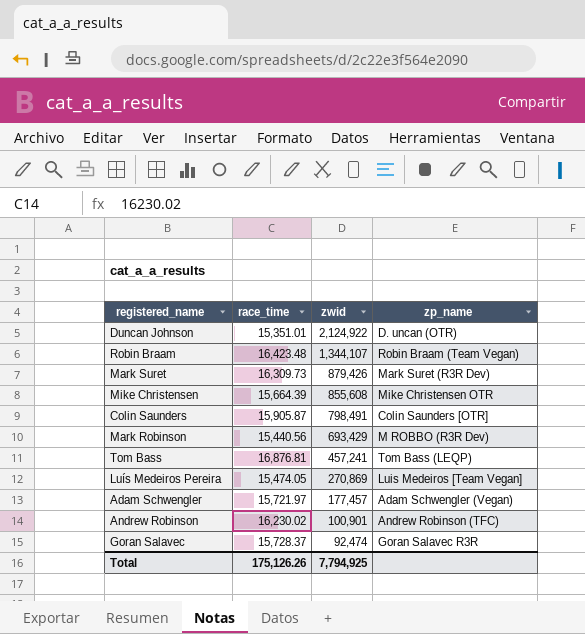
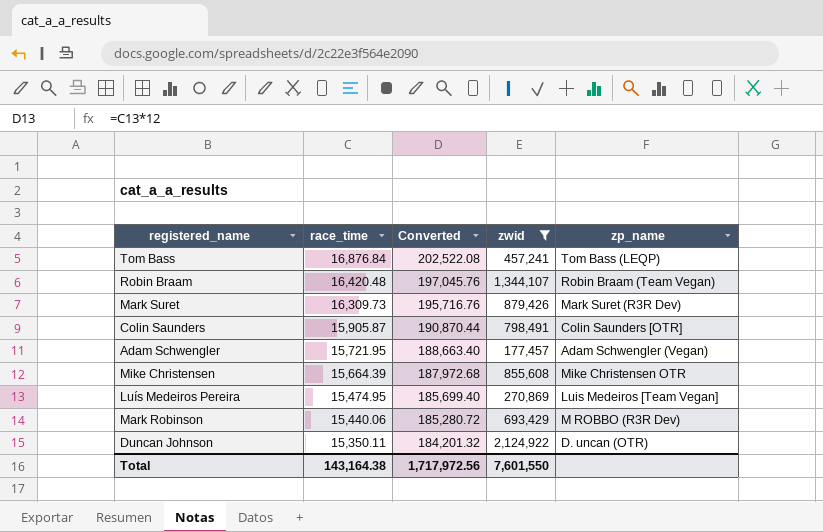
filter: none -> zwid >= 177,457
row order: zwid descending -> race_time descending
column Converted | formula: none -> [race_time] * 12
Tom Bass | race_time: 16,876.81 -> 16,876.84
Robin Braam | race_time: 16,423.48 -> 16,420.48
Adam Schwengler | race_time: 15,721.97 -> 15,721.95
Luís Medeiros Pereira | race_time: 15,474.05 -> 15,474.95
Mark Robinson | race_time: 15,440.56 -> 15,440.06
Duncan Johnson | race_time: 15,351.01 -> 15,350.11
Total | race_time: 175,126.26 -> 143,164.38
Total | zwid: 7,794,925 -> 7,601,550

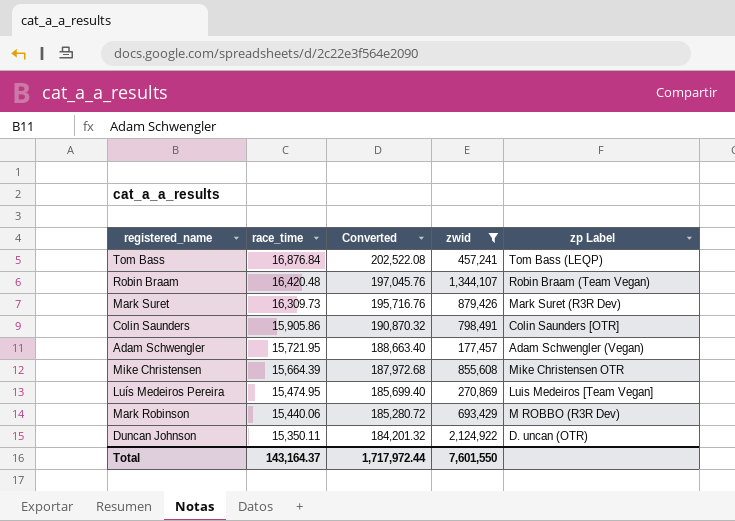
column name: zp_name -> zp Label
Colin Saunders | race_time: 15,905.87 -> 15,905.86
Colin Saunders | Converted: 190,870.44 -> 190,870.32
Total | race_time: 143,164.38 -> 143,164.37
Total | Converted: 1,717,972.56 -> 1,717,972.44

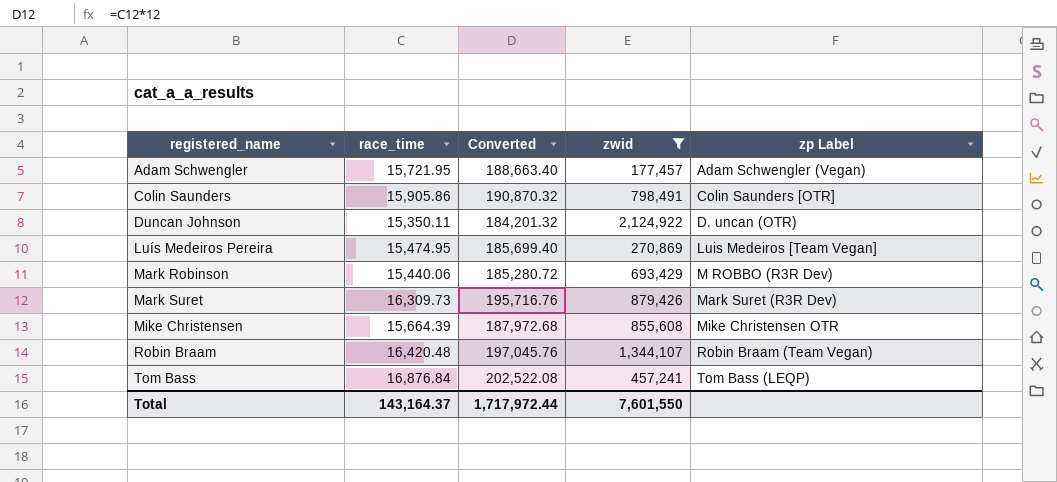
row order: race_time descending -> registered_name ascending

